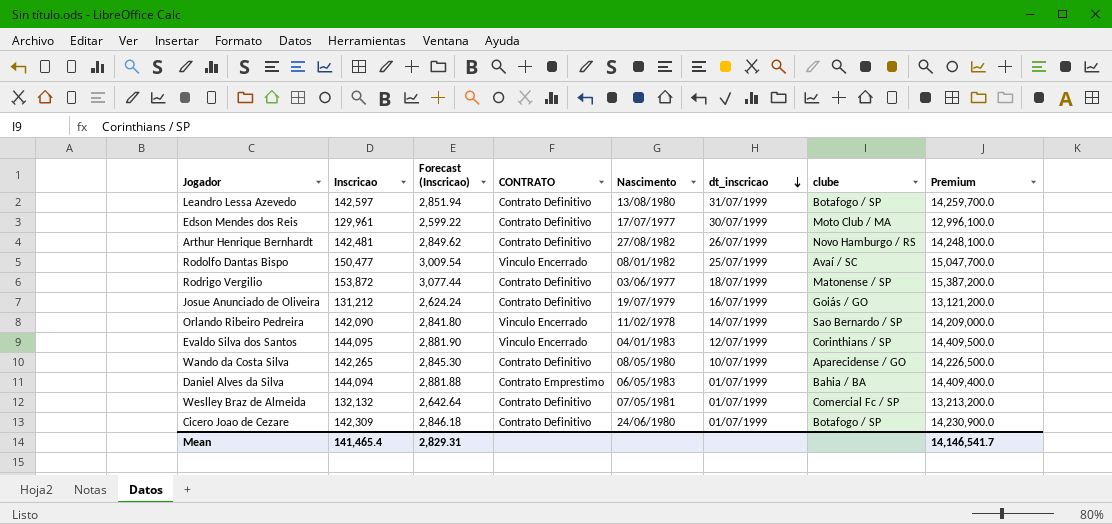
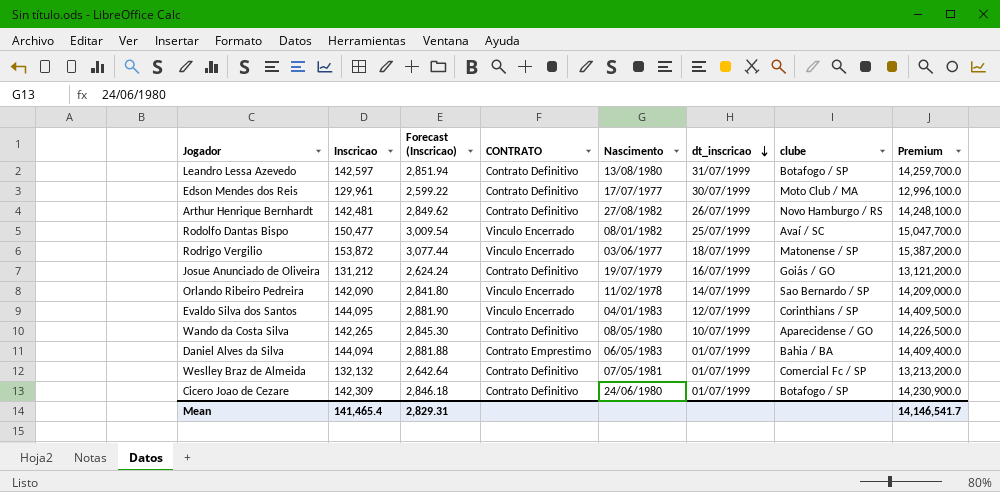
Rodrigo Vergilio | CONTRATO: Contrato Definitivo -> Vinculo Encerrado

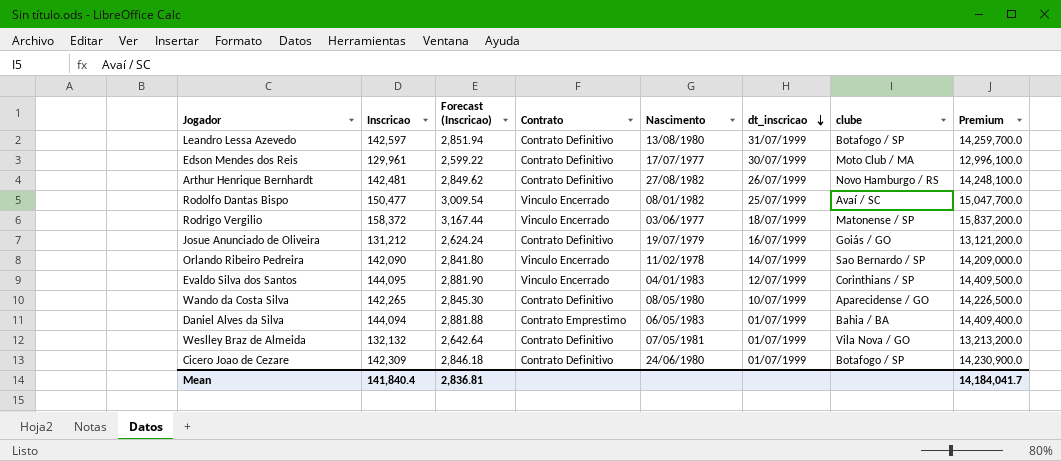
column name: CONTRATO -> Contrato
Rodrigo Vergilio | Inscricao: 153,872 -> 158,372
Rodrigo Vergilio | Forecast (Inscricao): 3,077.44 -> 3,167.44
Rodrigo Vergilio | Premium: 15,387,200.0 -> 15,837,200.0
Weslley Braz de Almeida | clube: Comercial Fc / SP -> Vila Nova / GO
Mean | Inscricao: 141,465.4 -> 141,840.4
Mean | Forecast (Inscricao): 2,829.31 -> 2,836.81
Mean | Premium: 14,146,541.7 -> 14,184,041.7

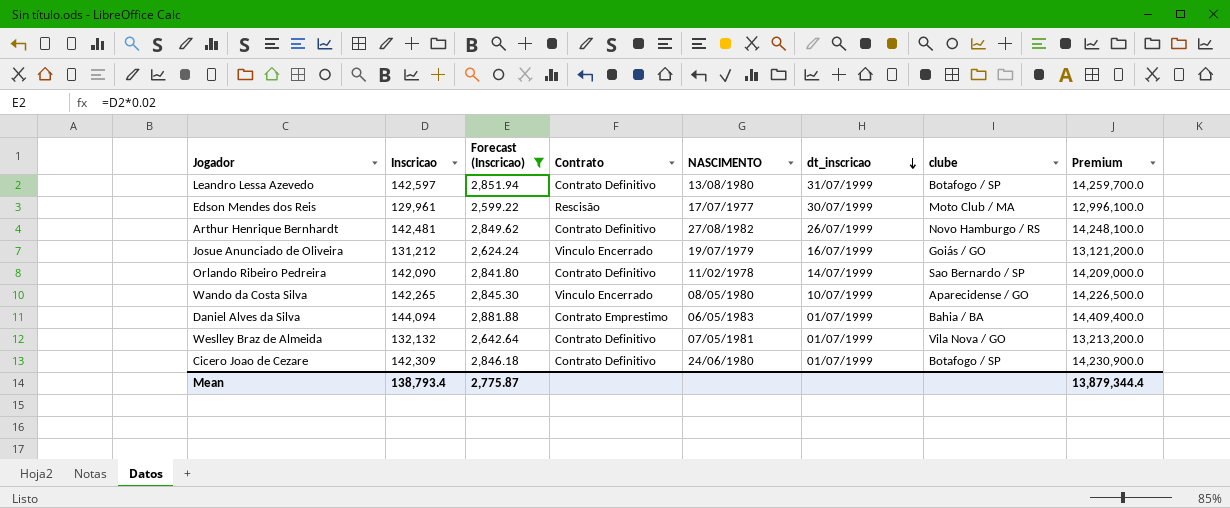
filter: none -> Forecast (Inscricao) <= 2,881.88
column name: Nascimento -> NASCIMENTO
Edson Mendes dos Reis | Contrato: Contrato Definitivo -> Rescisão
Josue Anunciado de Oliveira | Contrato: Contrato Definitivo -> Vinculo Encerrado
Orlando Ribeiro Pedreira | Contrato: Vinculo Encerrado -> Contrato Definitivo
Wando da Costa Silva | Contrato: Contrato Definitivo -> Vinculo Encerrado
Mean | Inscricao: 141,840.4 -> 138,793.4
Mean | Forecast (Inscricao): 2,836.81 -> 2,775.87
Mean | Premium: 14,184,041.7 -> 13,879,344.4

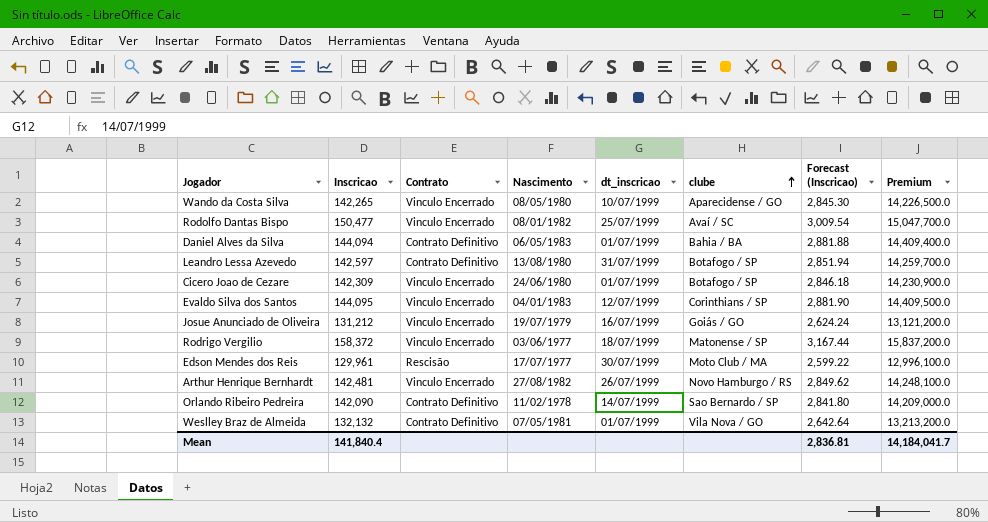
filter: Forecast (Inscricao) <= 2,881.88 -> none
row order: dt_inscricao descending -> clube ascending
column name: NASCIMENTO -> Nascimento
column Forecast (Inscricao) | position: 3 -> 7
Daniel Alves da Silva | Contrato: Contrato Emprestimo -> Contrato Definitivo
Cicero Joao de Cezare | Contrato: Contrato Definitivo -> Vinculo Encerrado
Arthur Henrique Bernhardt | Contrato: Contrato Definitivo -> Vinculo Encerrado
Mean | Inscricao: 138,793.4 -> 141,840.4
Mean | Forecast (Inscricao): 2,775.87 -> 2,836.81
Mean | Premium: 13,879,344.4 -> 14,184,041.7

